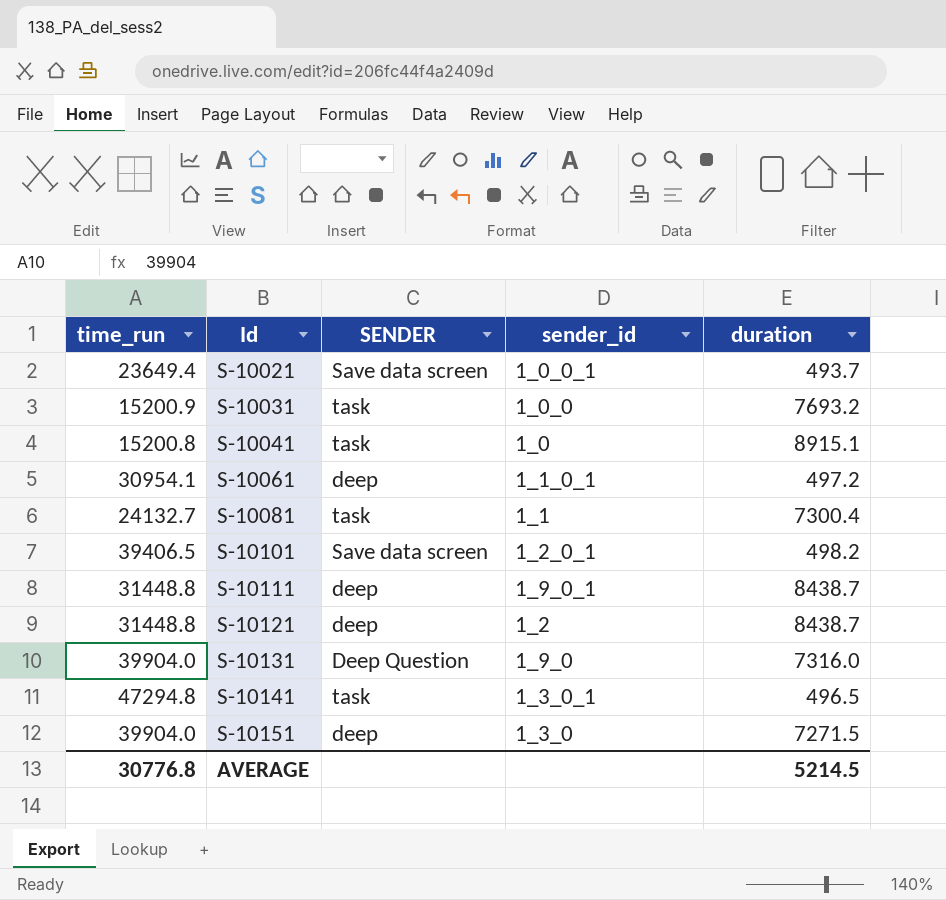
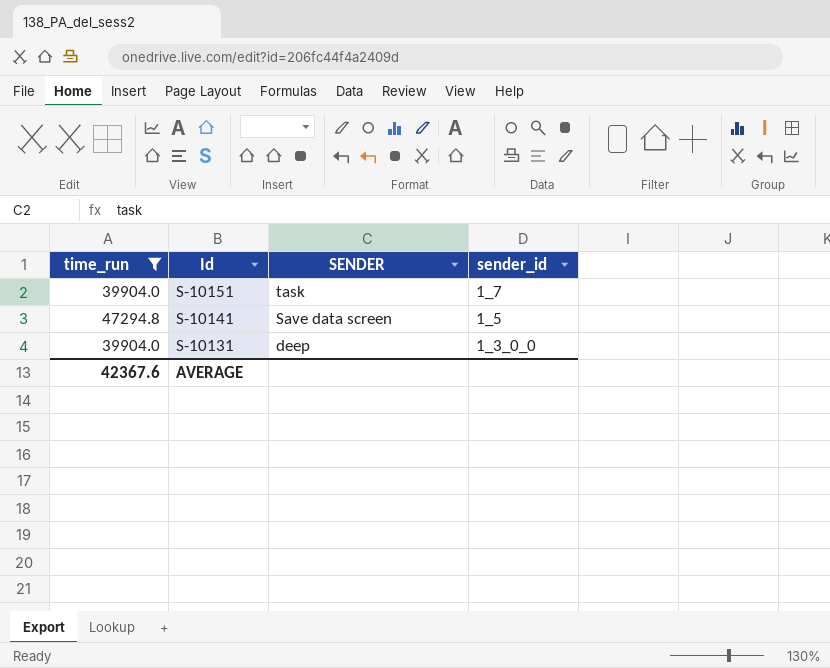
filter: none -> time_run >= 39904.0
row order: Id ascending -> Id descending
column duration | position: 5 -> none
S-10151 | SENDER: deep -> task
S-10151 | sender_id: 1_3_0 -> 1_7
S-10141 | SENDER: task -> Save data screen
S-10141 | sender_id: 1_3_0_1 -> 1_5
S-10131 | SENDER: Deep Question -> deep
S-10131 | sender_id: 1_9_0 -> 1_3_0_0
AVERAGE | time_run: 30776.8 -> 42367.6

